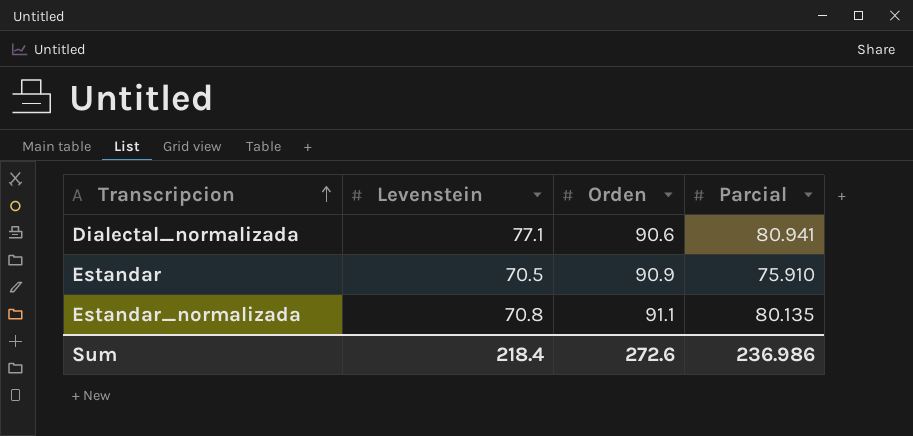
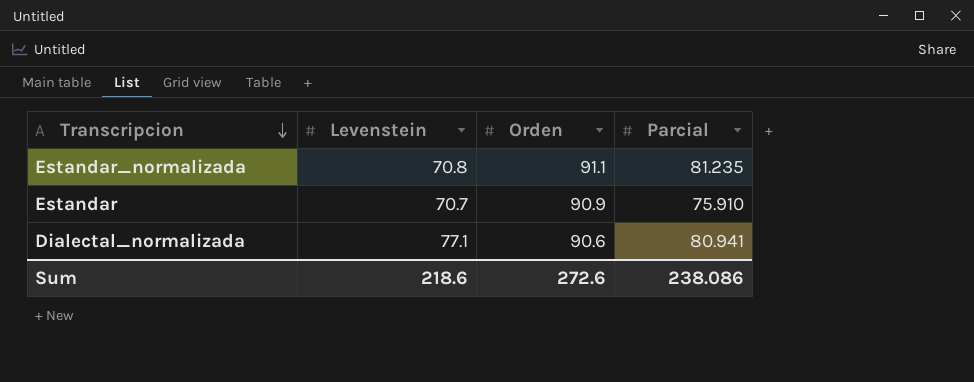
row order: Transcripcion ascending -> Transcripcion descending
Estandar_normalizada | Parcial: 80.135 -> 81.235
Estandar | Levenstein: 70.5 -> 70.7
Sum | Levenstein: 218.4 -> 218.6
Sum | Parcial: 236.986 -> 238.086

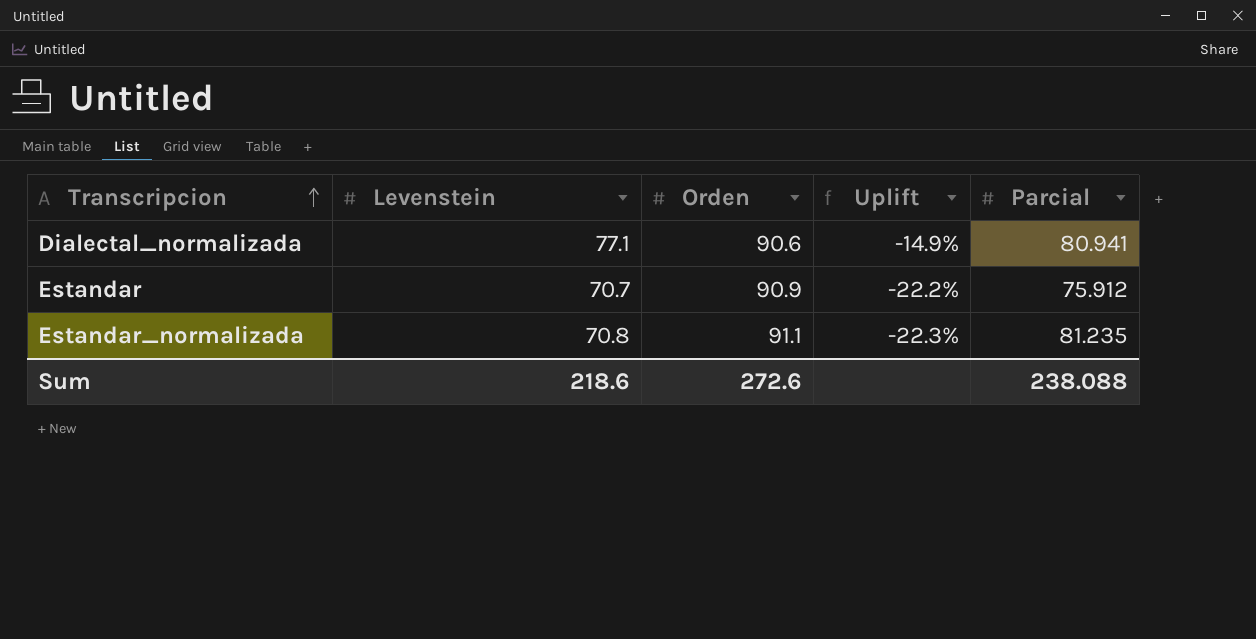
row order: Transcripcion descending -> Transcripcion ascending
column Uplift | formula: none -> ([Levenstein] - [Orden]) / [Orden]
Estandar | Parcial: 75.910 -> 75.912
Sum | Parcial: 238.086 -> 238.088

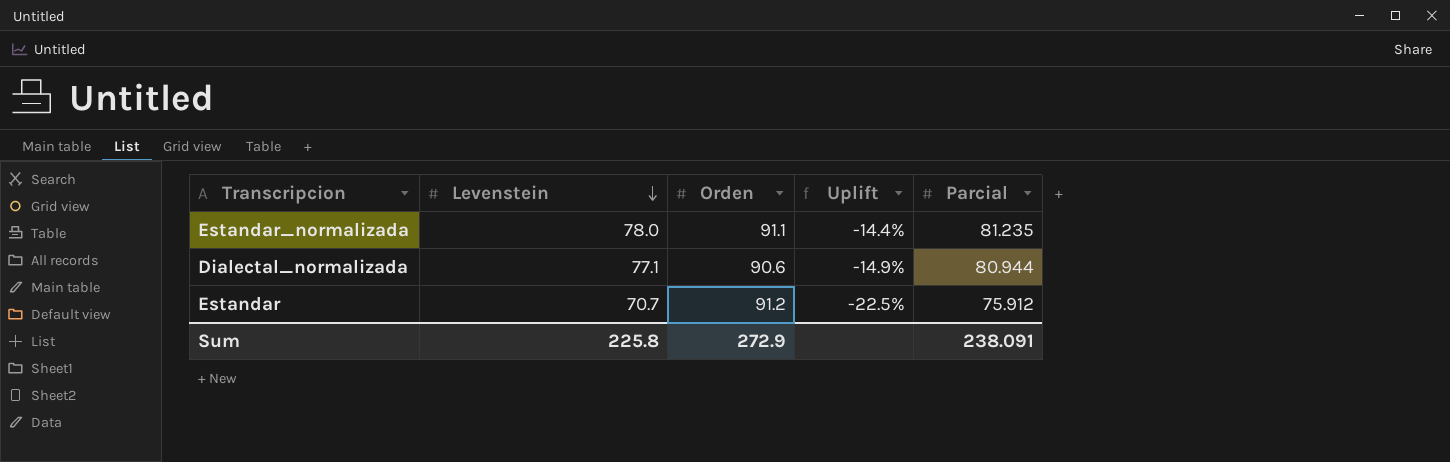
row order: Transcripcion ascending -> Levenstein descending
Estandar_normalizada | Levenstein: 70.8 -> 78.0
Estandar_normalizada | Uplift: -22.3% -> -14.4%
Dialectal_normalizada | Parcial: 80.941 -> 80.944
Estandar | Orden: 90.9 -> 91.2
Estandar | Uplift: -22.2% -> -22.5%
Sum | Levenstein: 218.6 -> 225.8
Sum | Orden: 272.6 -> 272.9
Sum | Parcial: 238.088 -> 238.091

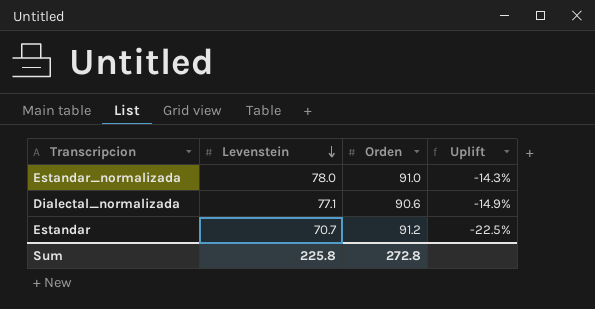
column Parcial | position: 5 -> none
Estandar_normalizada | Orden: 91.1 -> 91.0
Estandar_normalizada | Uplift: -14.4% -> -14.3%
Sum | Orden: 272.9 -> 272.8

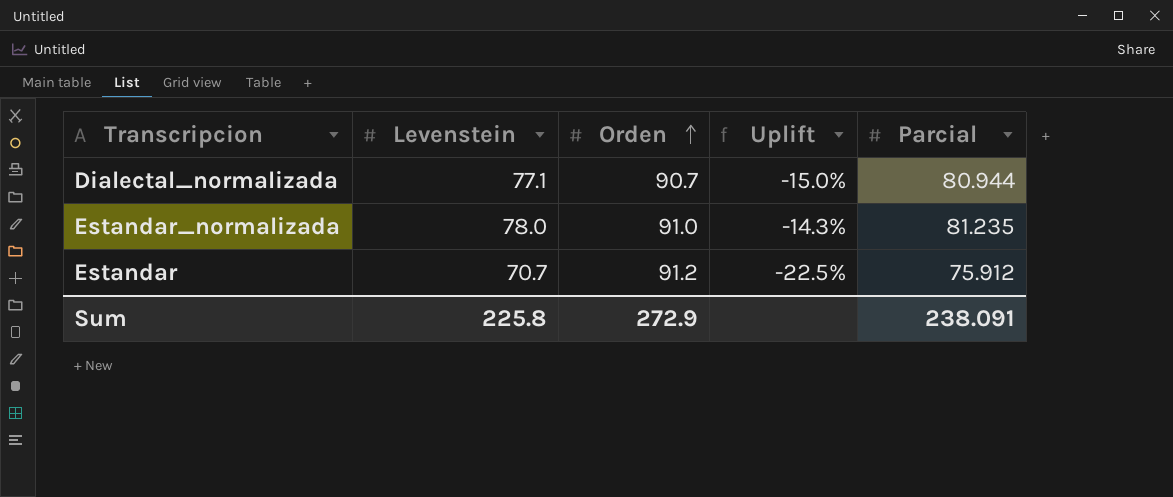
row order: Levenstein descending -> Orden ascending
column Parcial | position: none -> 5
Dialectal_normalizada | Orden: 90.6 -> 90.7
Dialectal_normalizada | Uplift: -14.9% -> -15.0%
Sum | Orden: 272.8 -> 272.9

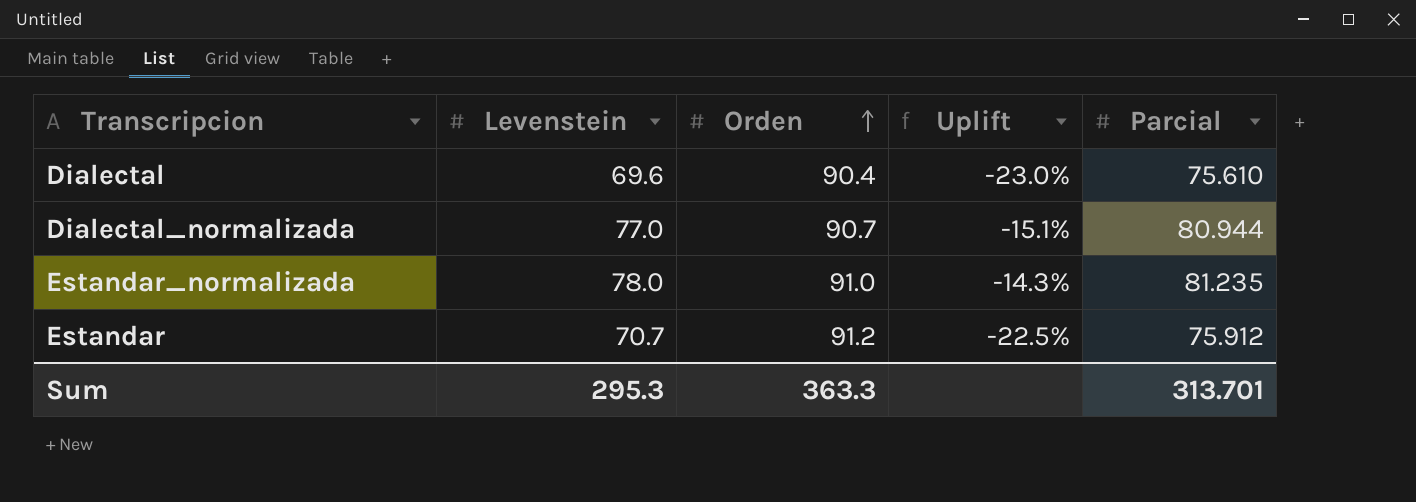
row Dialectal: none -> 69.6 | 90.4 | -23.0% | 75.610
Dialectal_normalizada | Levenstein: 77.1 -> 77.0
Dialectal_normalizada | Uplift: -15.0% -> -15.1%
Sum | Levenstein: 225.8 -> 295.3
Sum | Orden: 272.9 -> 363.3
Sum | Parcial: 238.091 -> 313.701

